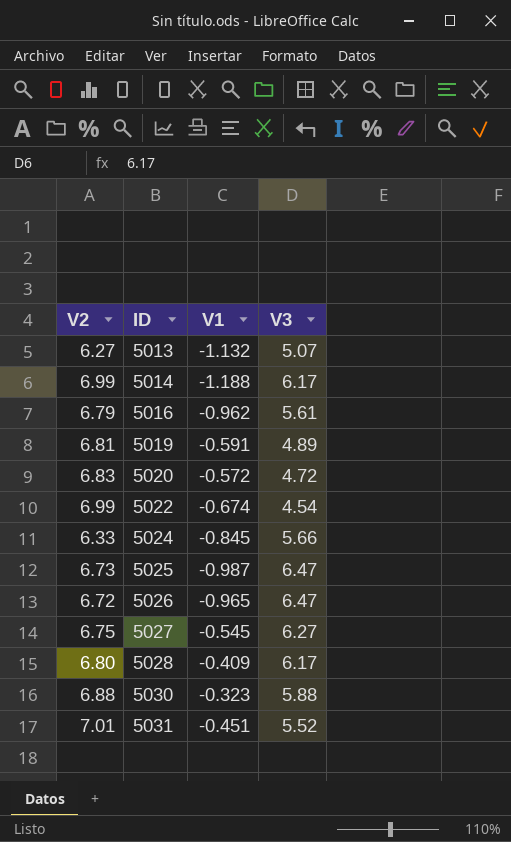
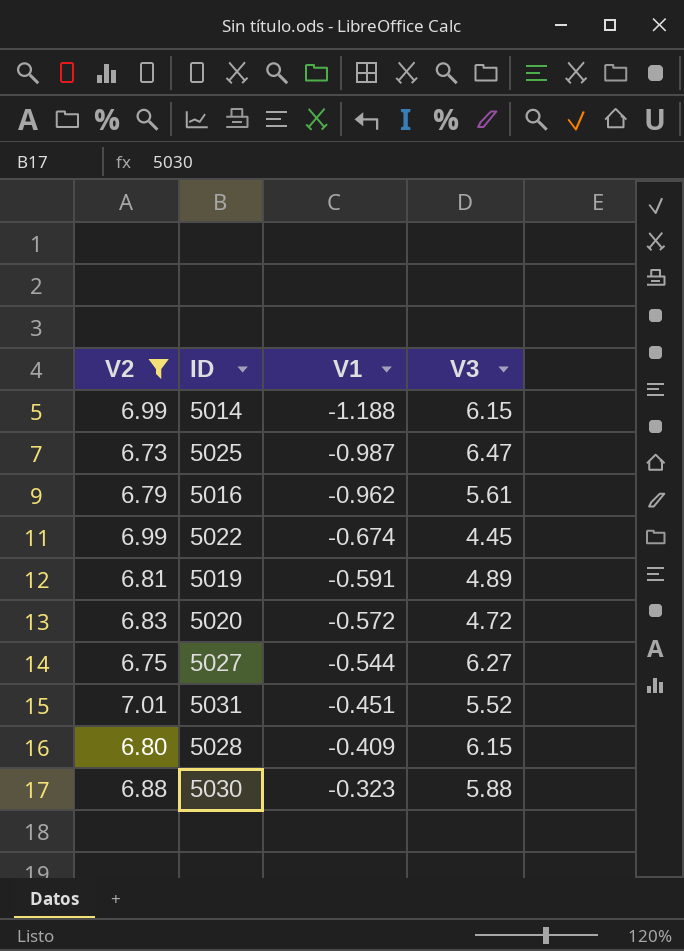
filter: none -> V2 >= 6.73
row order: ID ascending -> V1 ascending
5014 | V3: 6.17 -> 6.15
5022 | V3: 4.54 -> 4.45
5027 | V1: -0.545 -> -0.544
5028 | V3: 6.17 -> 6.15

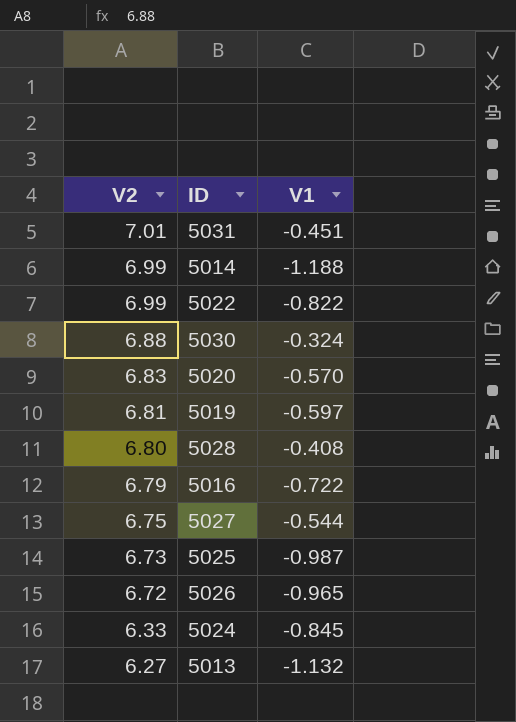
filter: V2 >= 6.73 -> none
row order: V1 ascending -> V2 descending
column V3 | position: 4 -> none
5022 | V1: -0.674 -> -0.822
5030 | V1: -0.323 -> -0.324
5020 | V1: -0.572 -> -0.570
5019 | V1: -0.591 -> -0.597
5028 | V1: -0.409 -> -0.408
5016 | V1: -0.962 -> -0.722

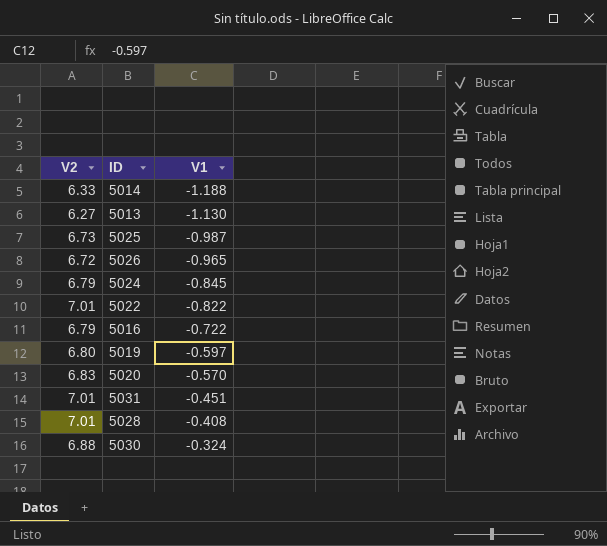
row order: V2 descending -> V1 ascending
row 5027: 6.75 | -0.544 -> none
5014 | V2: 6.99 -> 6.33
5013 | V1: -1.132 -> -1.130
5024 | V2: 6.33 -> 6.79
5022 | V2: 6.99 -> 7.01
5019 | V2: 6.81 -> 6.80
5028 | V2: 6.80 -> 7.01

